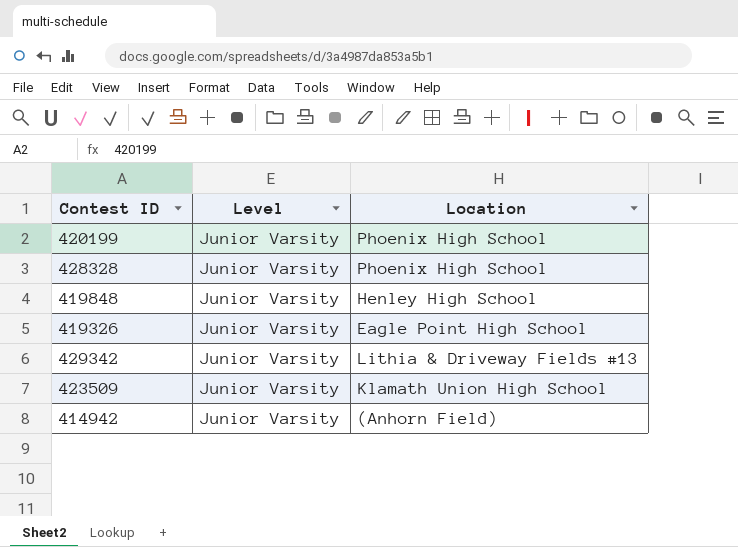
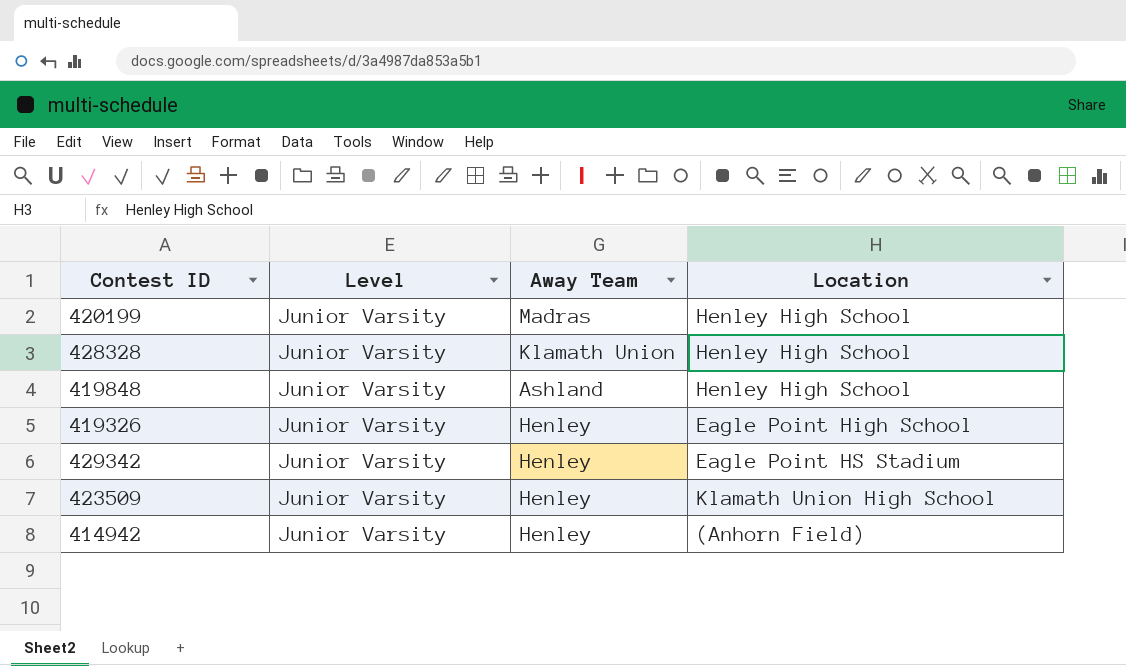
column Away Team | position: none -> 3
420199 | Location: Phoenix High School -> Henley High School
428328 | Location: Phoenix High School -> Henley High School
429342 | Location: Lithia & Driveway Fields #13 -> Eagle Point HS Stadium

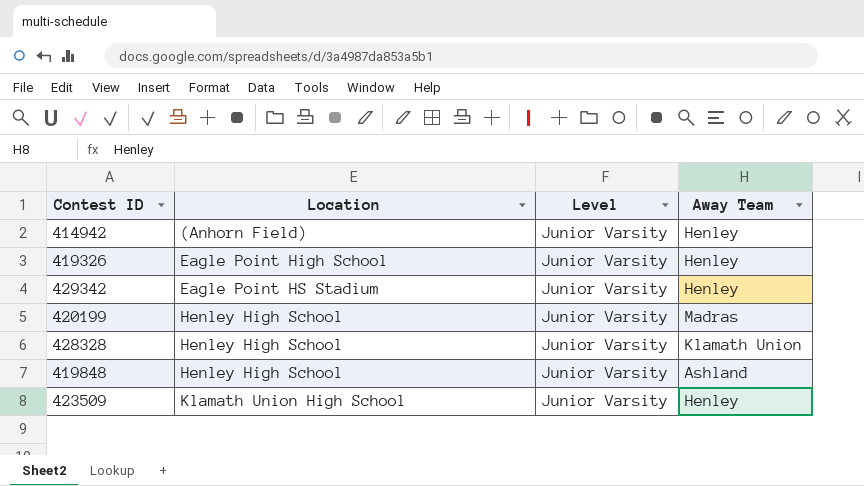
row order: none -> Location ascending
column Location | position: 4 -> 2

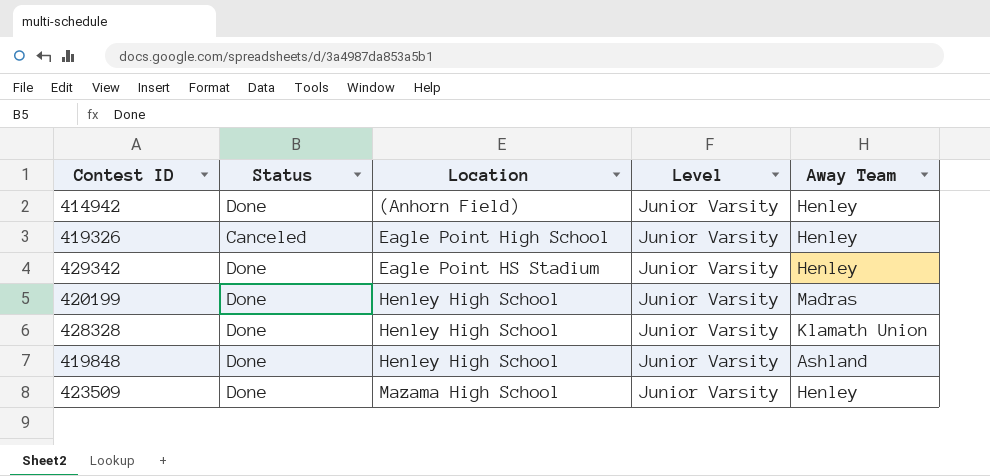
column Status | position: none -> 2
423509 | Location: Klamath Union High School -> Mazama High School

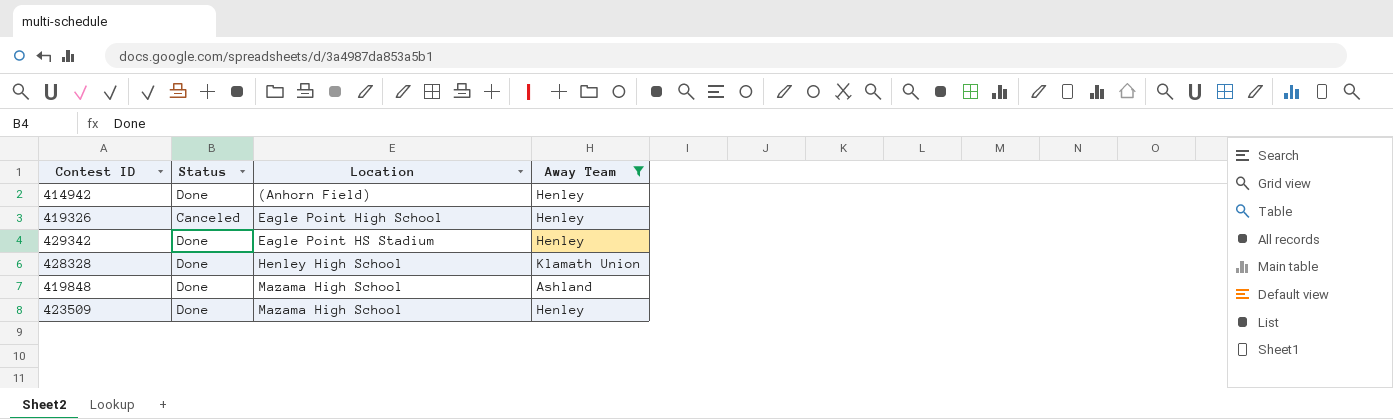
filter: none -> Away Team != Madras
column Level | position: 4 -> none
419848 | Location: Henley High School -> Mazama High School

